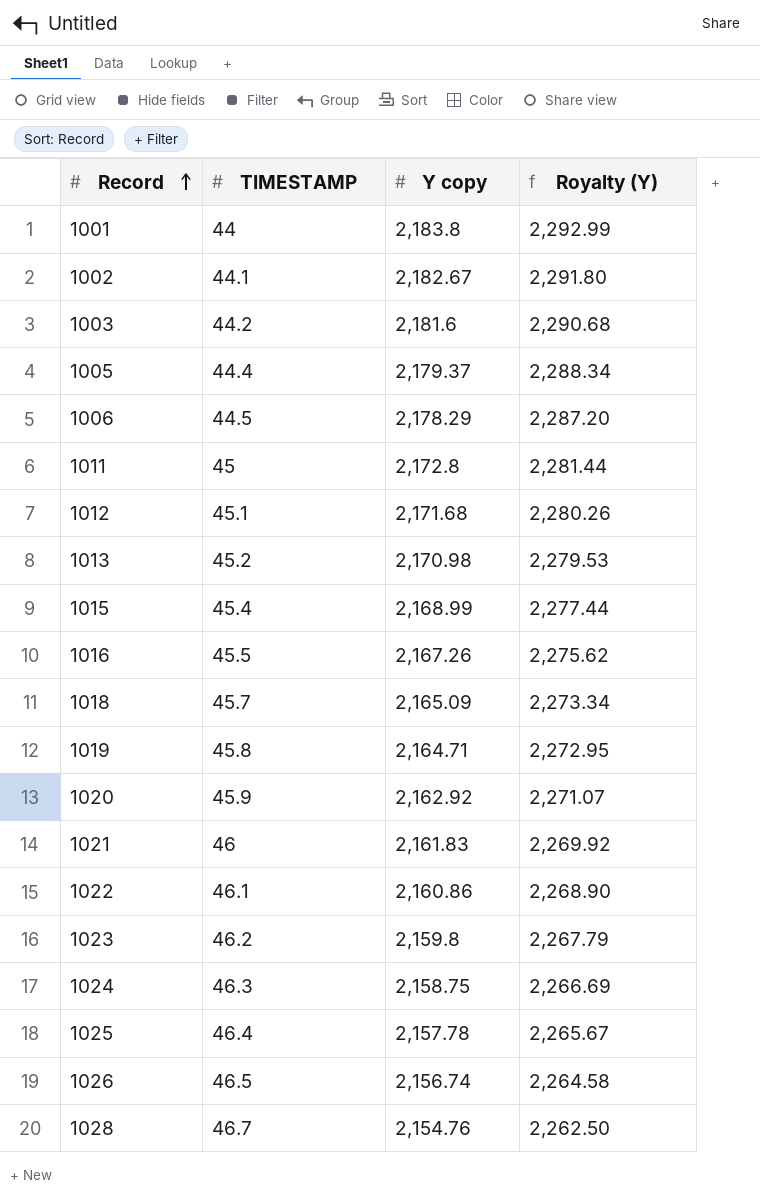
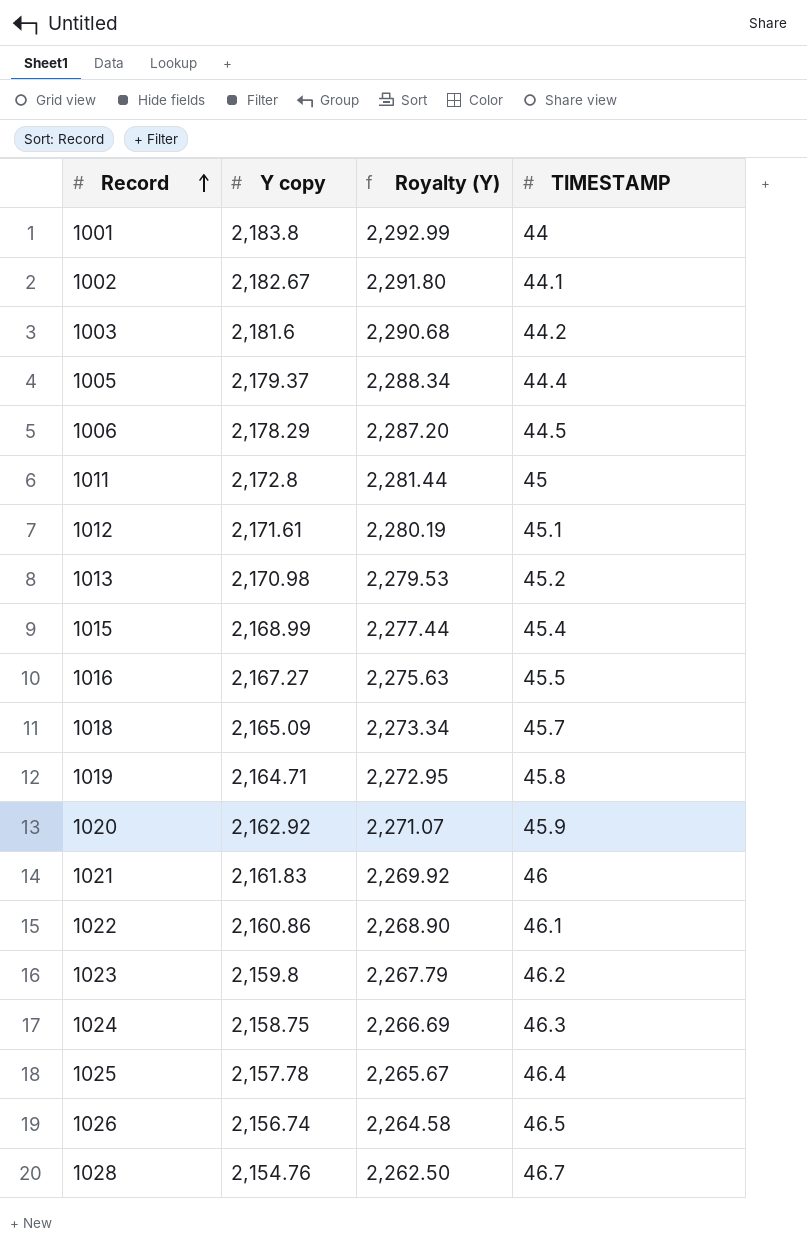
column TIMESTAMP | position: 2 -> 4
1012 | Y copy: 2,171.68 -> 2,171.61
1012 | Royalty (Y): 2,280.26 -> 2,280.19
1016 | Y copy: 2,167.26 -> 2,167.27
1016 | Royalty (Y): 2,275.62 -> 2,275.63

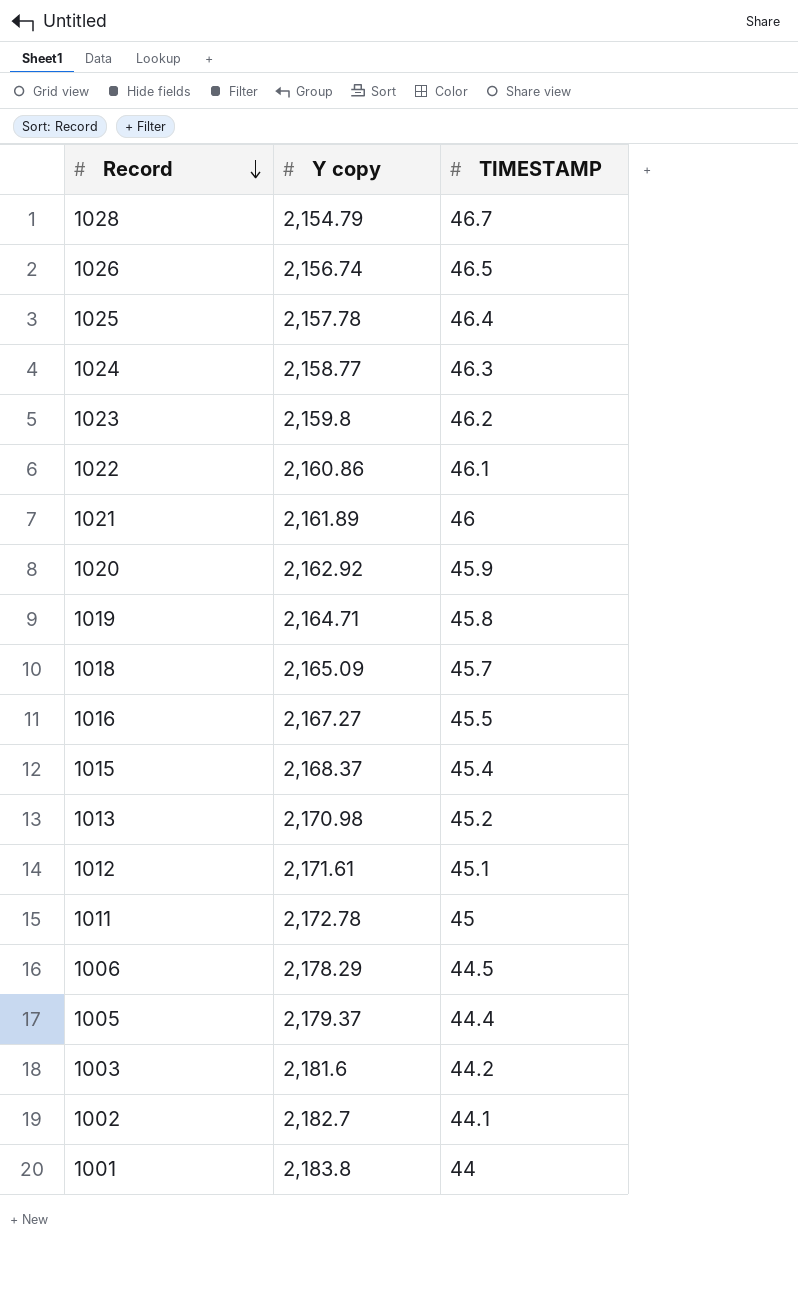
row order: Record ascending -> Record descending
column Royalty (Y) | formula: [Y copy] * 1.05 -> none
1028 | Y copy: 2,154.76 -> 2,154.79
1024 | Y copy: 2,158.75 -> 2,158.77
1021 | Y copy: 2,161.83 -> 2,161.89
1015 | Y copy: 2,168.99 -> 2,168.37
1011 | Y copy: 2,172.8 -> 2,172.78
1002 | Y copy: 2,182.67 -> 2,182.7

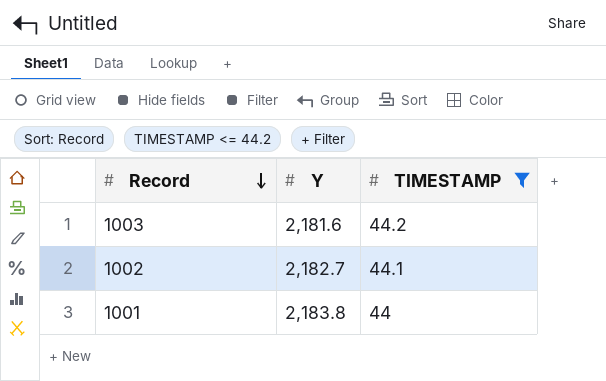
filter: none -> TIMESTAMP <= 44.2
column name: Y copy -> Y

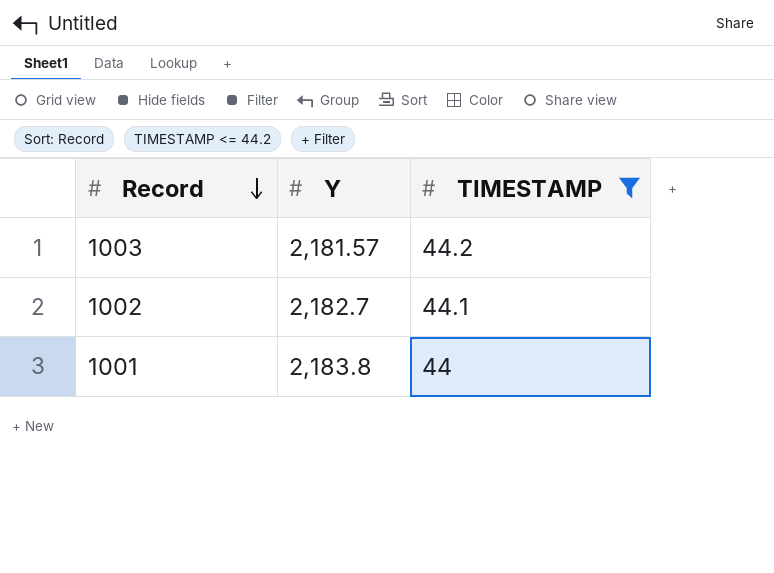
1003 | Y: 2,181.6 -> 2,181.57

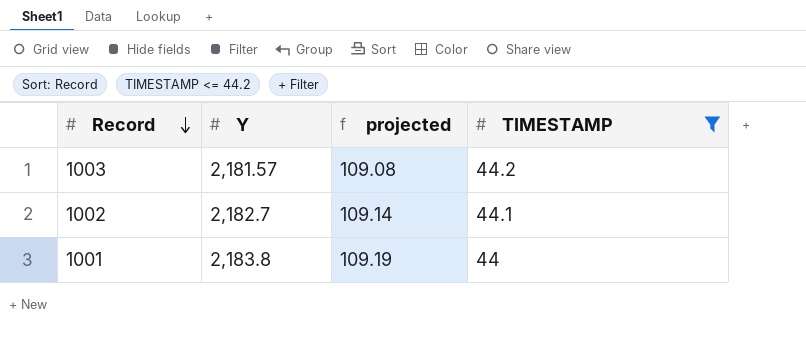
column projected | formula: none -> [Y] * 0.05

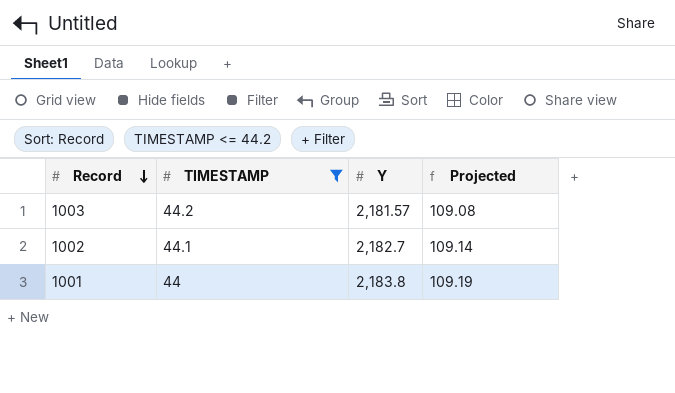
column TIMESTAMP | position: 4 -> 2
column name: projected -> Projected

